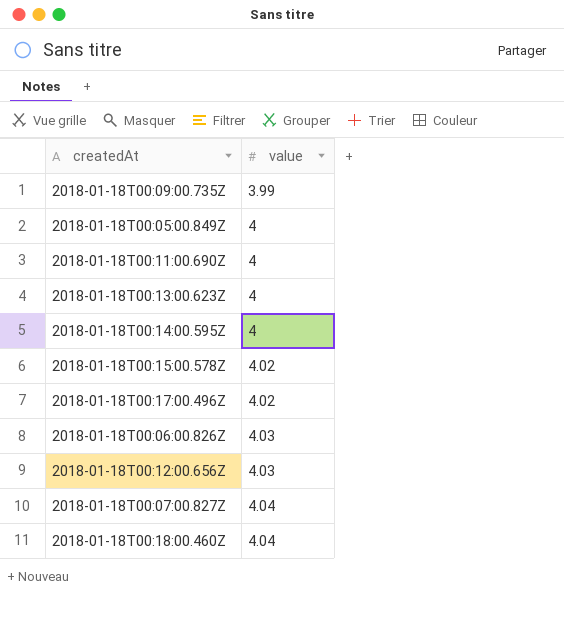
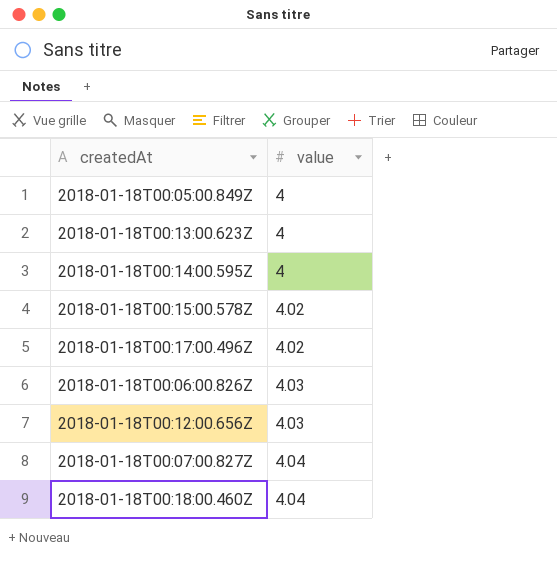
row 2018-01-18T00:09:00.735Z: 3.99 -> none
row 2018-01-18T00:11:00.690Z: 4 -> none

